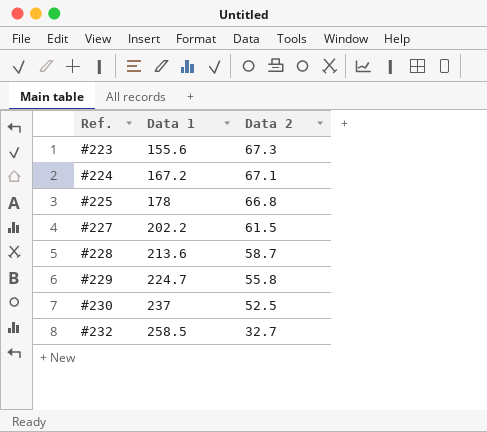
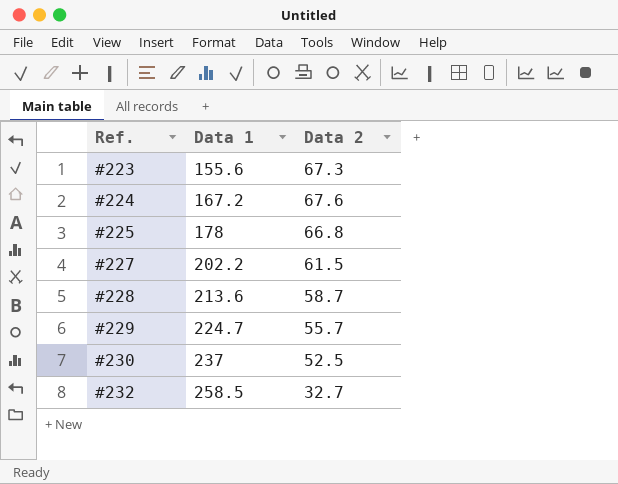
#224 | Data 2: 67.1 -> 67.6
#229 | Data 2: 55.8 -> 55.7

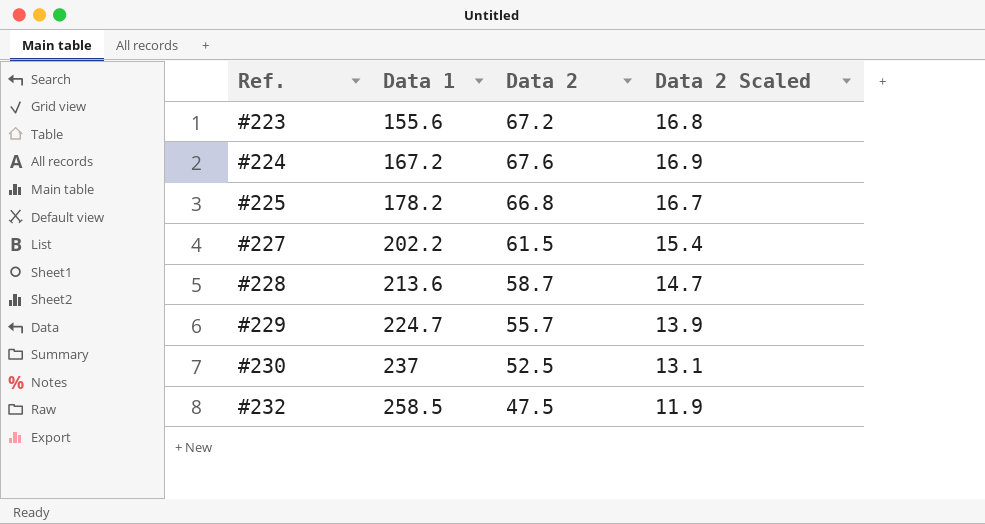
column Data 2 Scaled | formula: none -> [Data 2] * 0.25
#223 | Data 2: 67.3 -> 67.2
#225 | Data 1: 178 -> 178.2
#232 | Data 2: 32.7 -> 47.5

